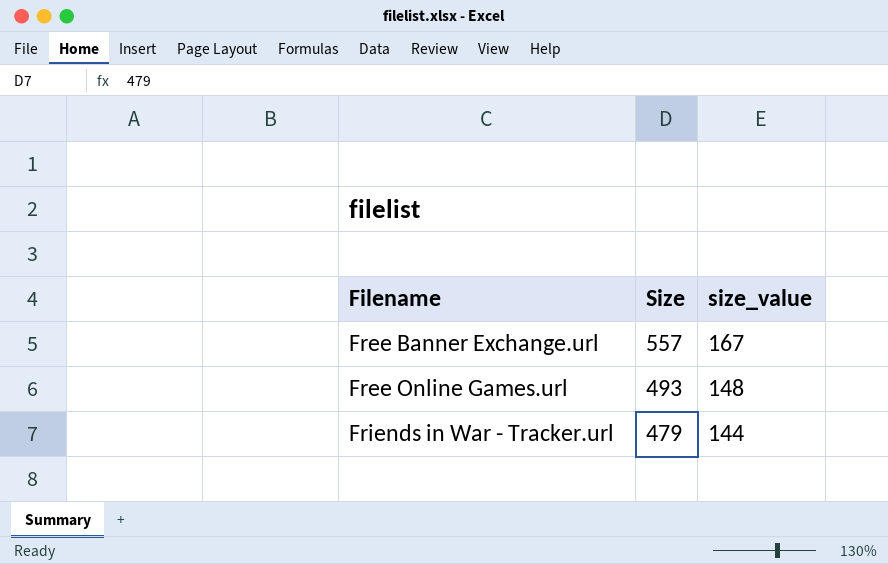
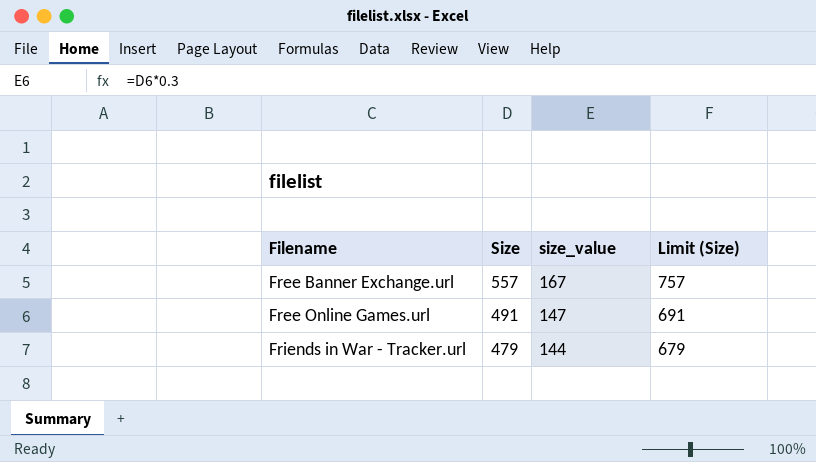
column Limit (Size) | formula: none -> [Size] + 200
Free Online Games.url | Size: 493 -> 491
Free Online Games.url | size_value: 148 -> 147

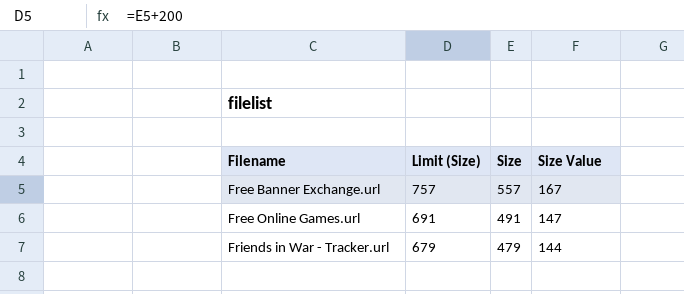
column Limit (Size) | position: 4 -> 2
column name: size_value -> Size Value

